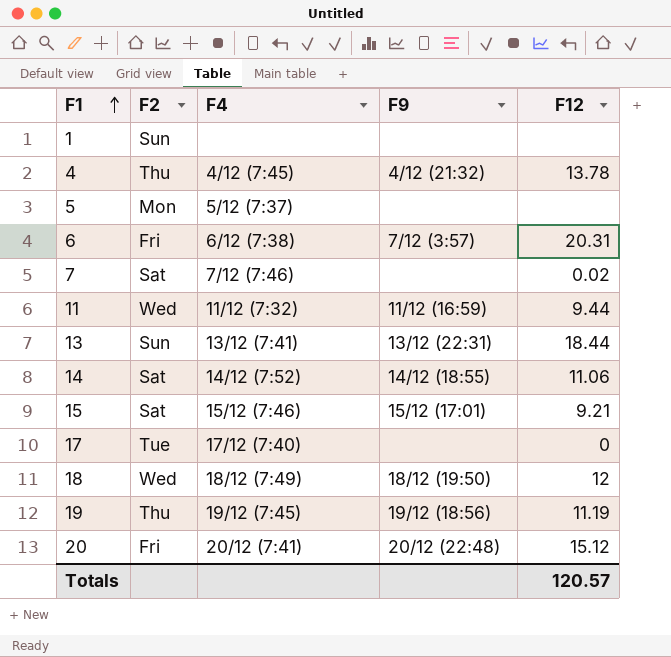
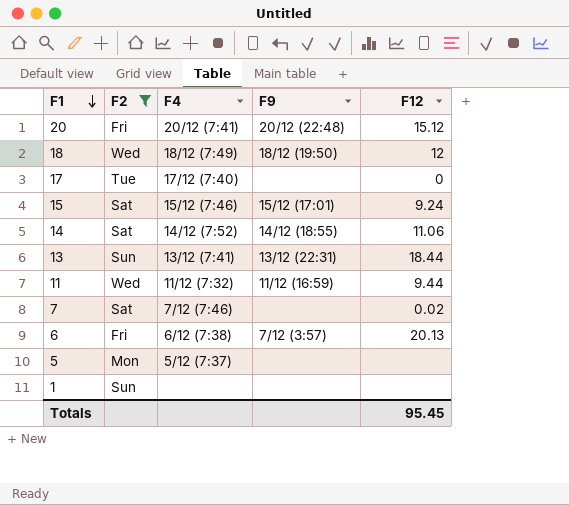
filter: none -> F2 != Thu
row order: F1 ascending -> F1 descending
15 | F12: 9.21 -> 9.24
6 | F12: 20.31 -> 20.13
Totals | F12: 120.57 -> 95.45

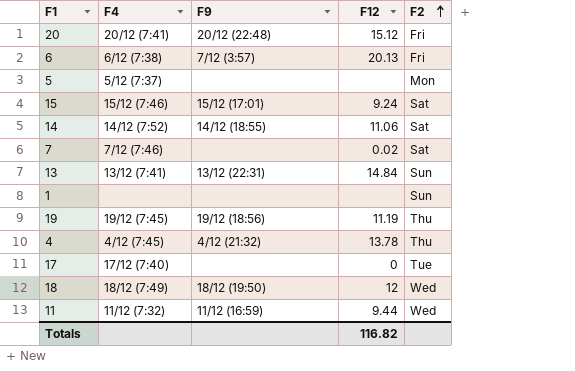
filter: F2 != Thu -> none
row order: F1 descending -> F2 ascending
column F2 | position: 2 -> 5
13 | F12: 18.44 -> 14.84
Totals | F12: 95.45 -> 116.82

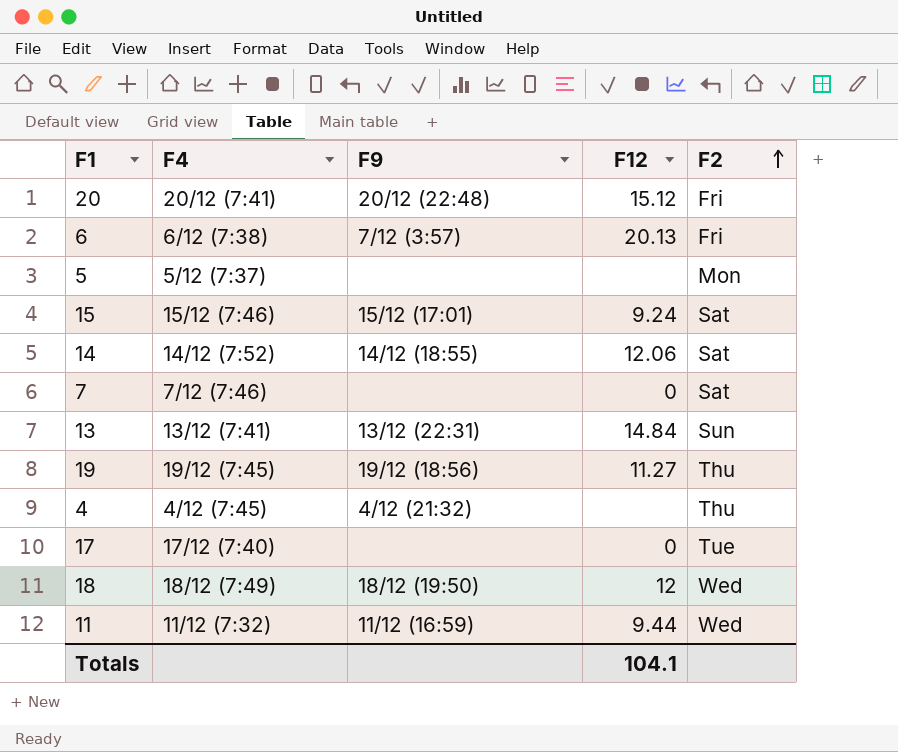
row 1: none | none | none | Sun -> none
14 | F12: 11.06 -> 12.06
7 | F12: 0.02 -> 0
19 | F12: 11.19 -> 11.27
4 | F12: 13.78 -> none
Totals | F12: 116.82 -> 104.1

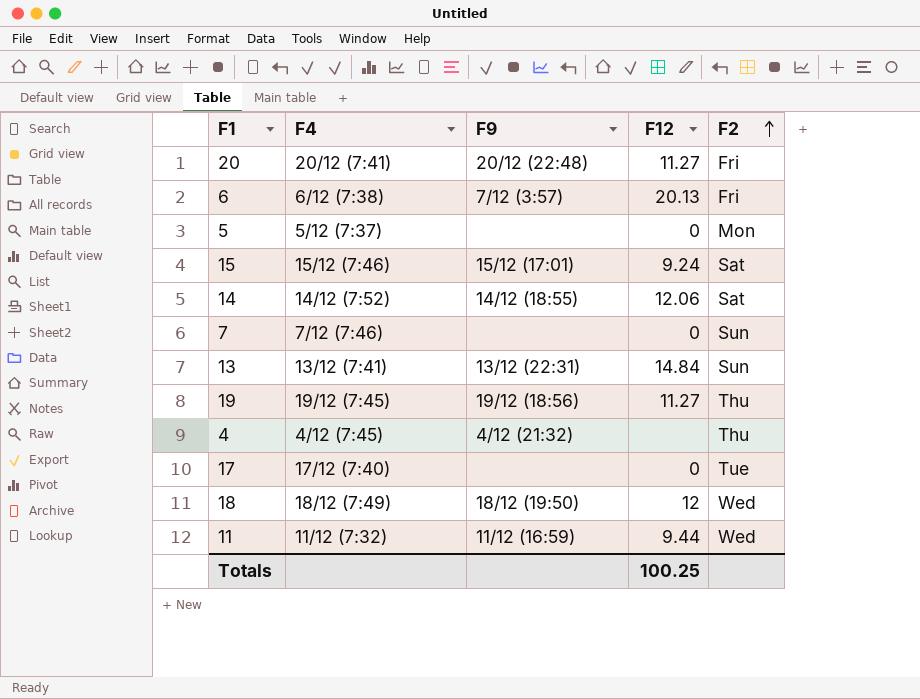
20 | F12: 15.12 -> 11.27
5 | F12: none -> 0
7 | F2: Sat -> Sun
Totals | F12: 104.1 -> 100.25

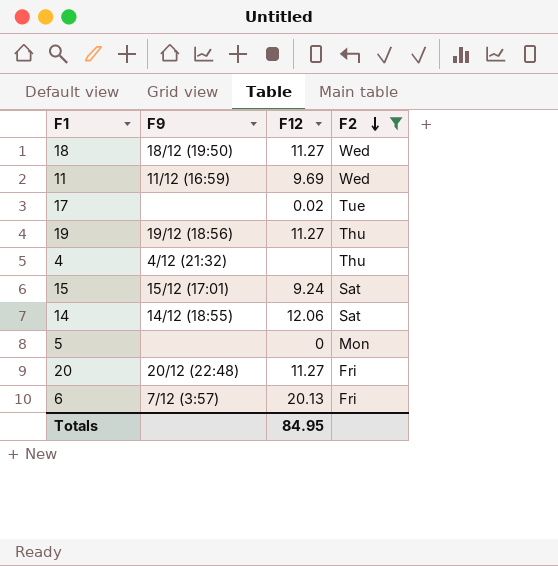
filter: none -> F2 != Sun
row order: F2 ascending -> F2 descending
column F4 | position: 2 -> none
18 | F12: 12 -> 11.27
11 | F12: 9.44 -> 9.69
17 | F12: 0 -> 0.02
Totals | F12: 100.25 -> 84.95

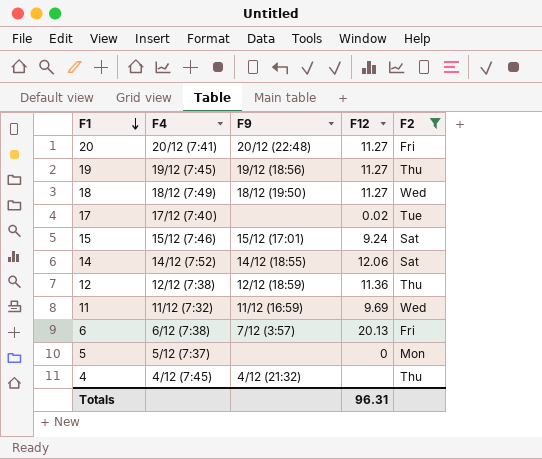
row order: F2 descending -> F1 descending
column F4 | position: none -> 2
row 12: none -> 12/12 (7:38) | 12/12 (18:59) | 11.36 | Thu
Totals | F12: 84.95 -> 96.31

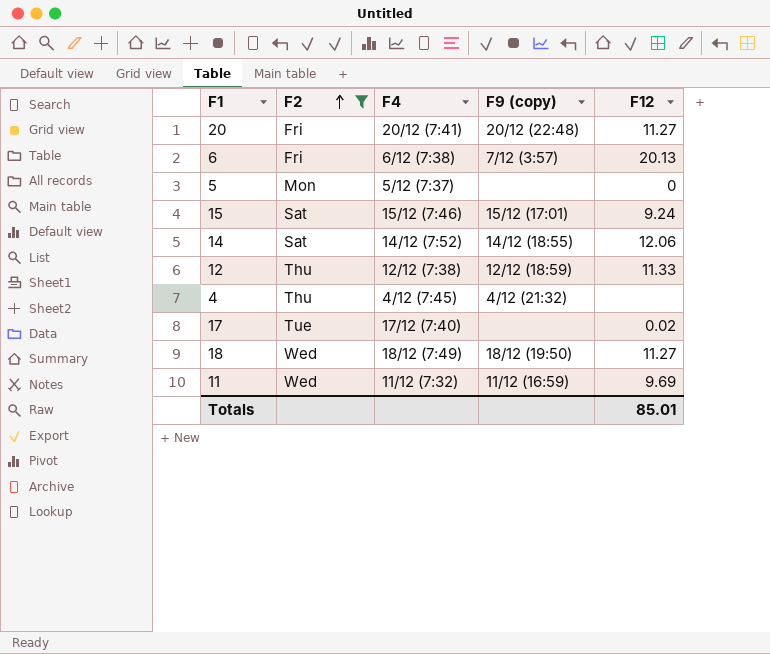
row order: F1 descending -> F2 ascending
column F2 | position: 5 -> 2
column name: F9 -> F9 (copy)
row 19: 19/12 (7:45) | 19/12 (18:56) | 11.27 | Thu -> none
12 | F12: 11.36 -> 11.33
Totals | F12: 96.31 -> 85.01

